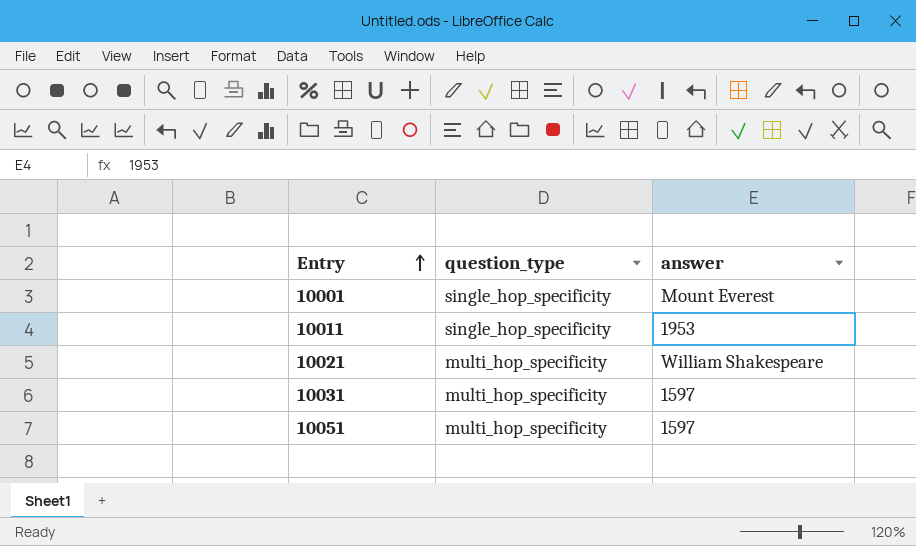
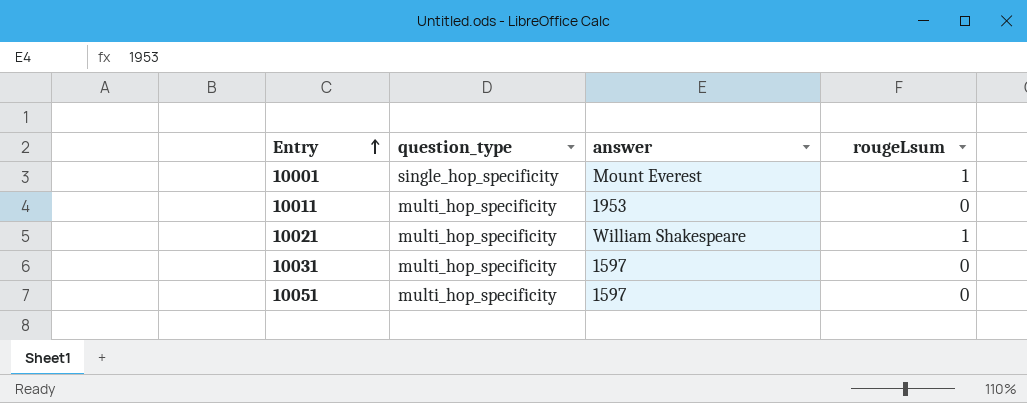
column rougeLsum | position: none -> 4
10011 | question_type: single_hop_specificity -> multi_hop_specificity

